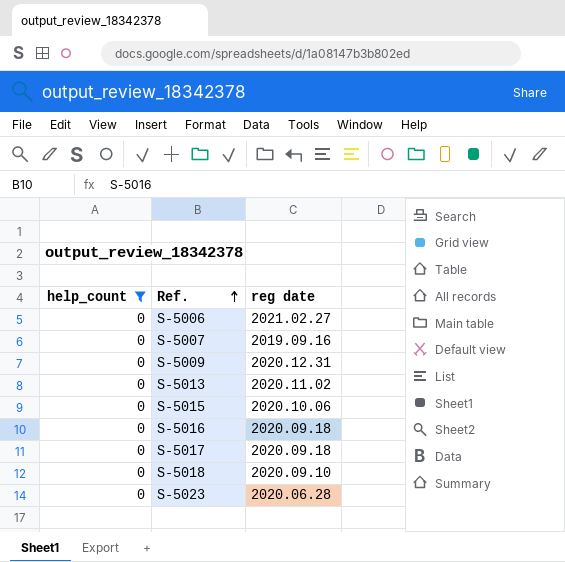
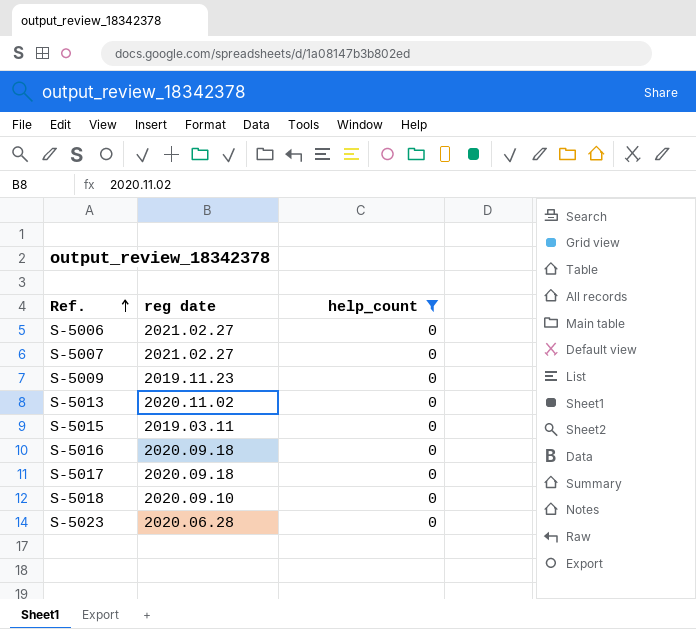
column help_count | position: 1 -> 3
S-5007 | reg date: 2019.09.16 -> 2021.02.27
S-5009 | reg date: 2020.12.31 -> 2019.11.23
S-5015 | reg date: 2020.10.06 -> 2019.03.11

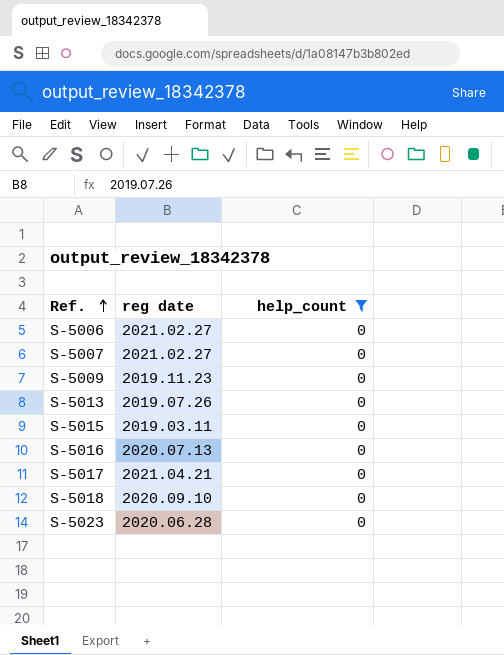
S-5013 | reg date: 2020.11.02 -> 2019.07.26
S-5016 | reg date: 2020.09.18 -> 2020.07.13
S-5017 | reg date: 2020.09.18 -> 2021.04.21

